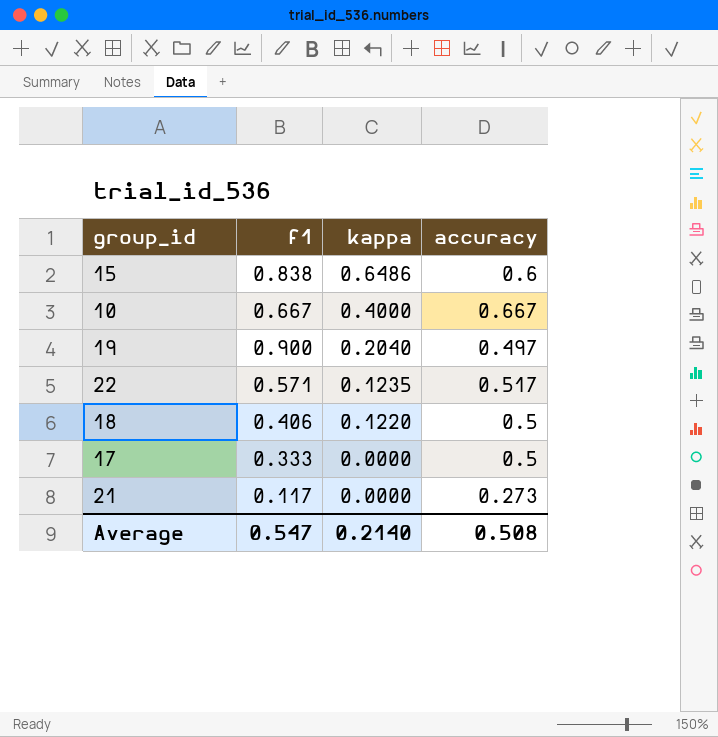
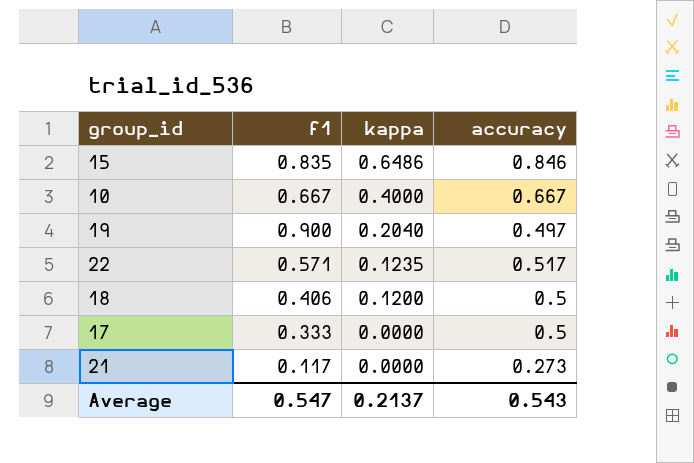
15 | f1: 0.838 -> 0.835
15 | accuracy: 0.6 -> 0.846
18 | kappa: 0.1220 -> 0.1200
Average | kappa: 0.2140 -> 0.2137
Average | accuracy: 0.508 -> 0.543

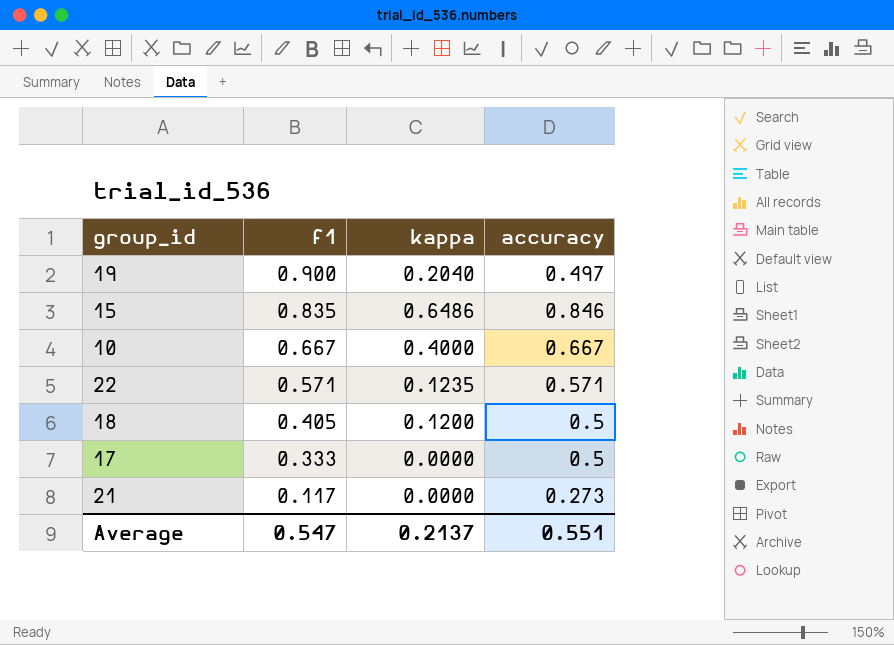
row order: kappa descending -> f1 descending
22 | accuracy: 0.517 -> 0.571
18 | f1: 0.406 -> 0.405
Average | accuracy: 0.543 -> 0.551

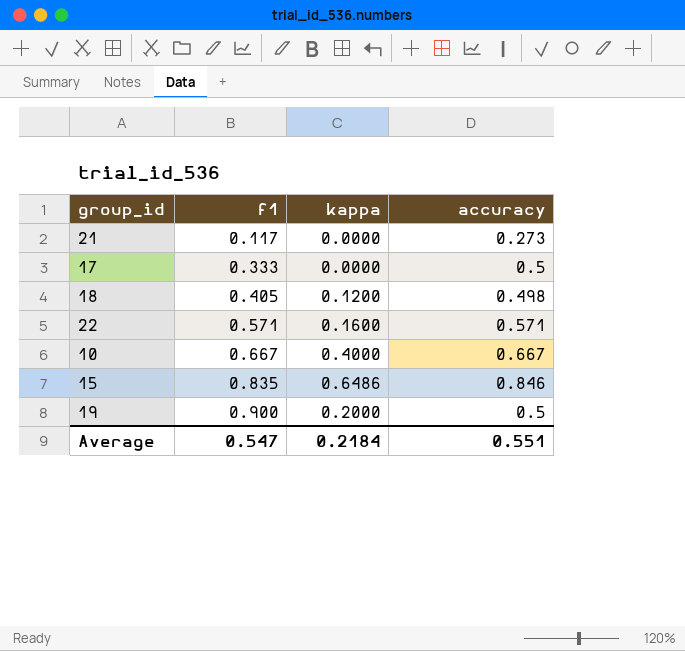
row order: f1 descending -> f1 ascending
18 | accuracy: 0.5 -> 0.498
22 | kappa: 0.1235 -> 0.1600
19 | kappa: 0.2040 -> 0.2000
19 | accuracy: 0.497 -> 0.5
Average | kappa: 0.2137 -> 0.2184

